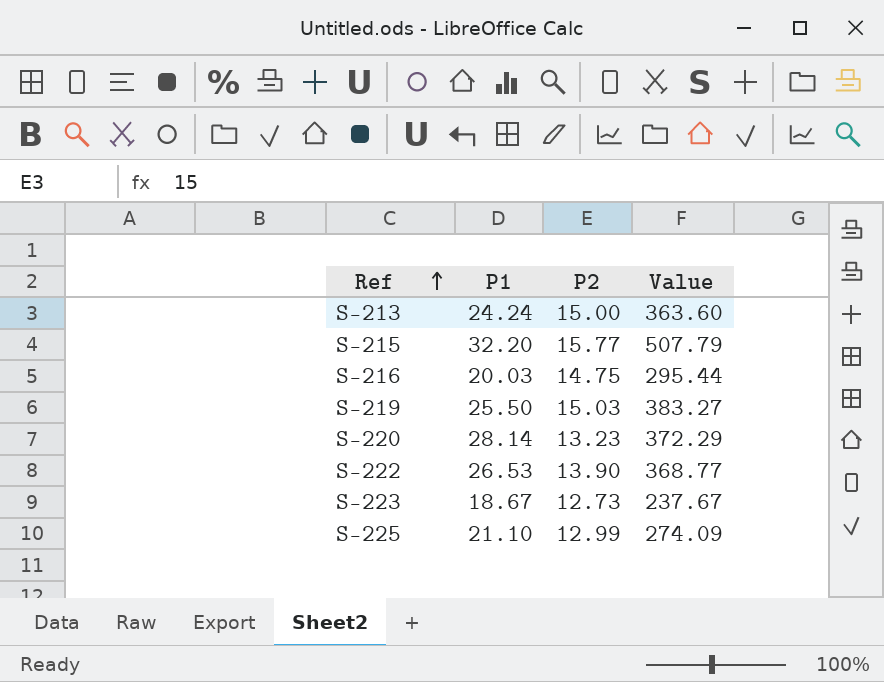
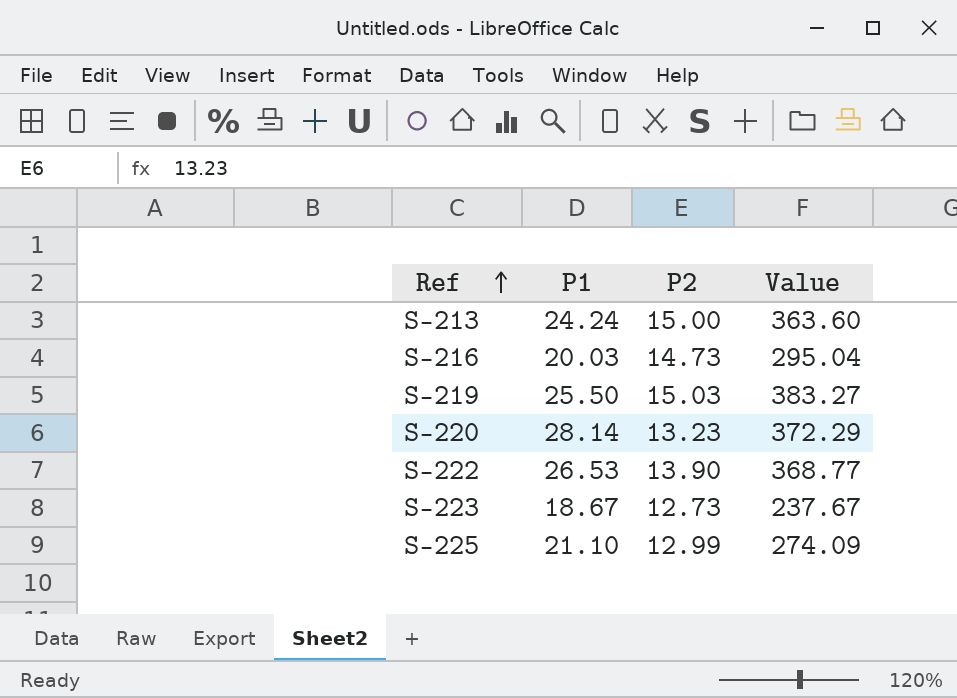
row S-215: 32.20 | 15.77 | 507.79 -> none
S-216 | P2: 14.75 -> 14.73
S-216 | Value: 295.44 -> 295.04

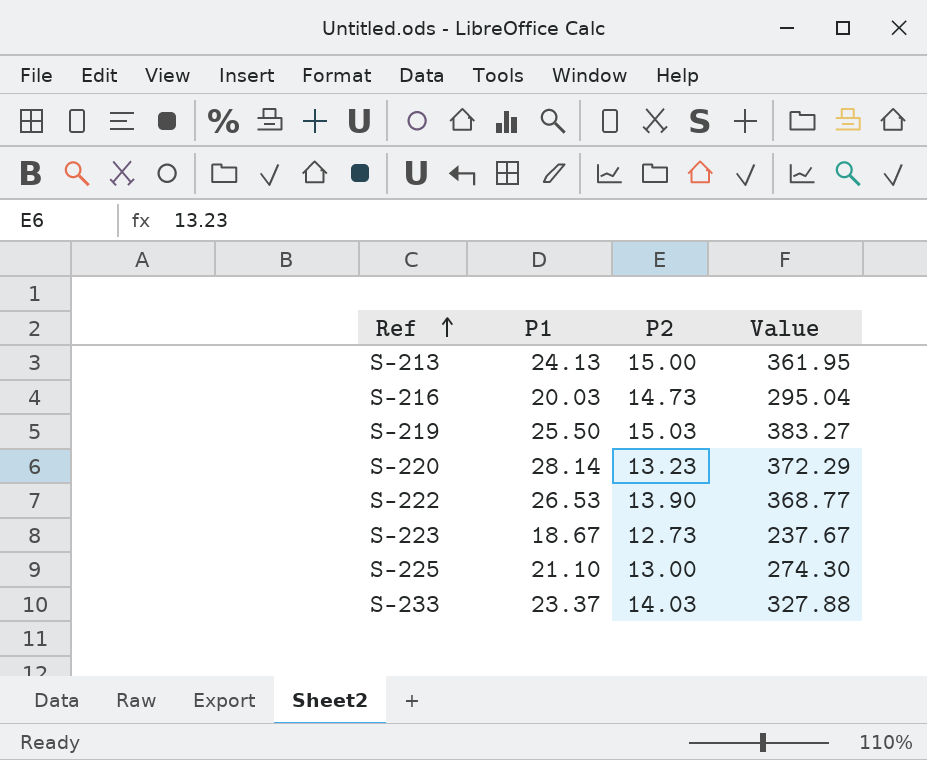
S-213 | P1: 24.24 -> 24.13
S-213 | Value: 363.60 -> 361.95
S-225 | P2: 12.99 -> 13.00
S-225 | Value: 274.09 -> 274.30
row S-233: none -> 23.37 | 14.03 | 327.88

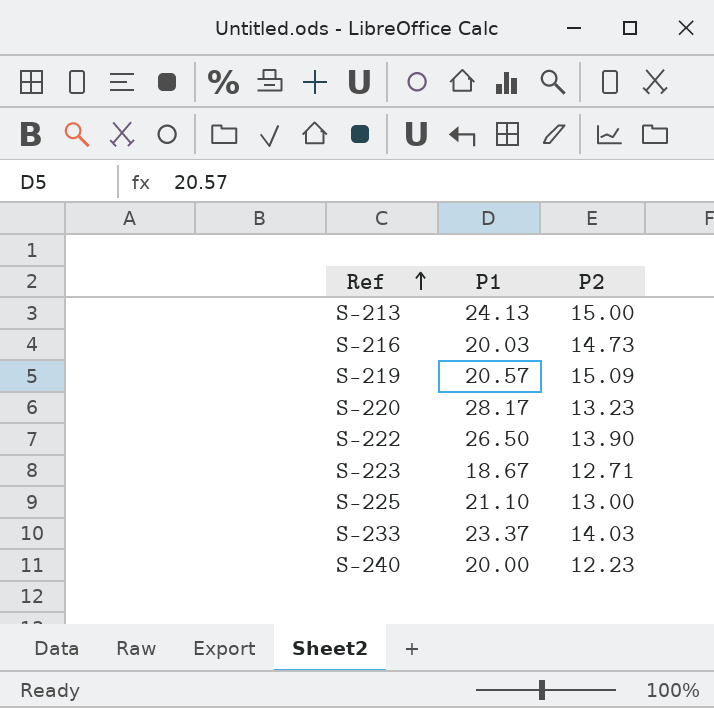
column Value | formula: [P1] * [P2] -> none
S-219 | P1: 25.50 -> 20.57
S-219 | P2: 15.03 -> 15.09
S-220 | P1: 28.14 -> 28.17
S-222 | P1: 26.53 -> 26.50
S-223 | P2: 12.73 -> 12.71
row S-240: none -> 20.00 | 12.23

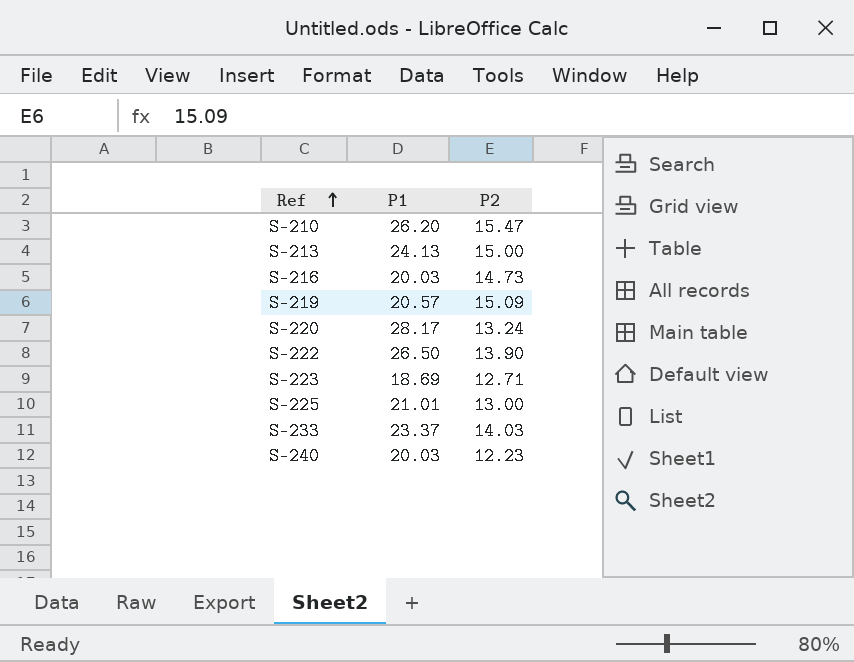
row S-210: none -> 26.20 | 15.47
S-220 | P2: 13.23 -> 13.24
S-223 | P1: 18.67 -> 18.69
S-225 | P1: 21.10 -> 21.01
S-240 | P1: 20.00 -> 20.03

